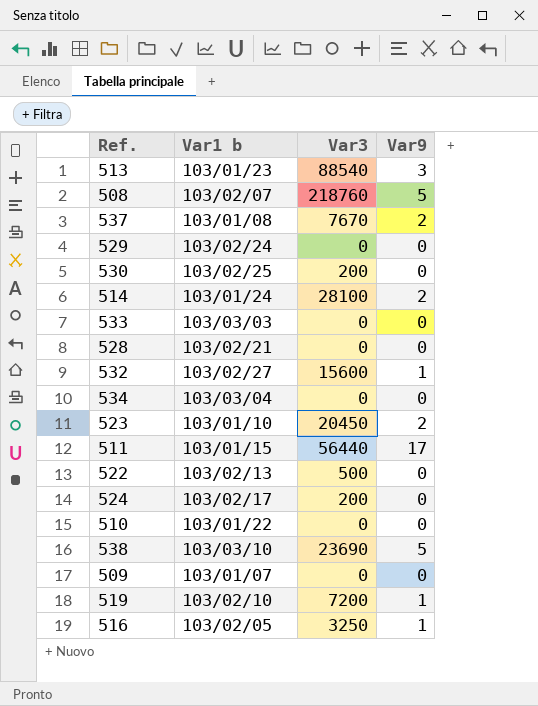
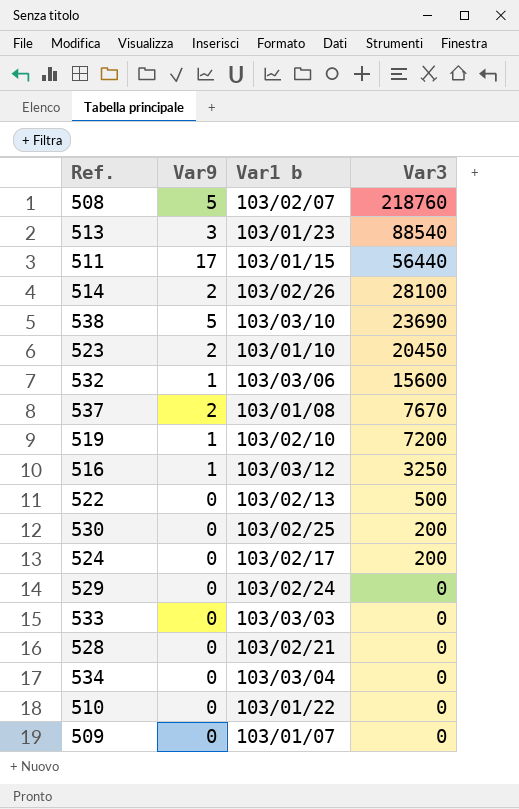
row order: none -> Var3 descending
column Var9 | position: 4 -> 2
514 | Var1 b: 103/01/24 -> 103/02/26
532 | Var1 b: 103/02/27 -> 103/03/06
516 | Var1 b: 103/02/05 -> 103/03/12

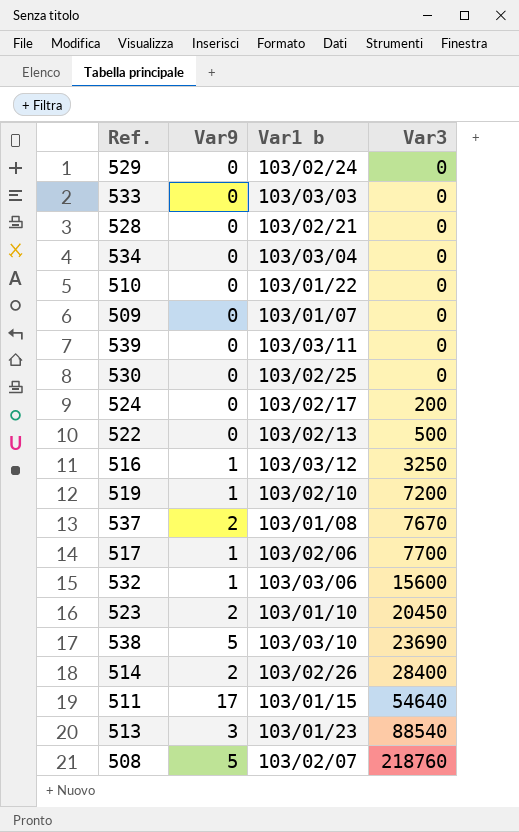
row order: Var3 descending -> Var3 ascending
row 539: none -> 0 | 103/03/11 | 0
530 | Var3: 200 -> 0
row 517: none -> 1 | 103/02/06 | 7700
514 | Var3: 28100 -> 28400
511 | Var3: 56440 -> 54640

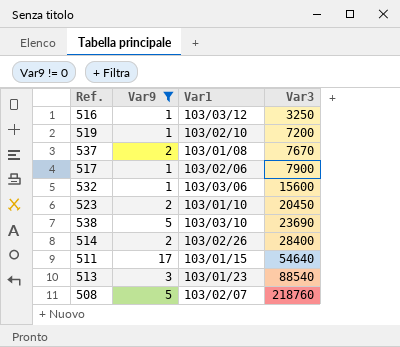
filter: none -> Var9 != 0
column name: Var1 b -> Var1
517 | Var3: 7700 -> 7900

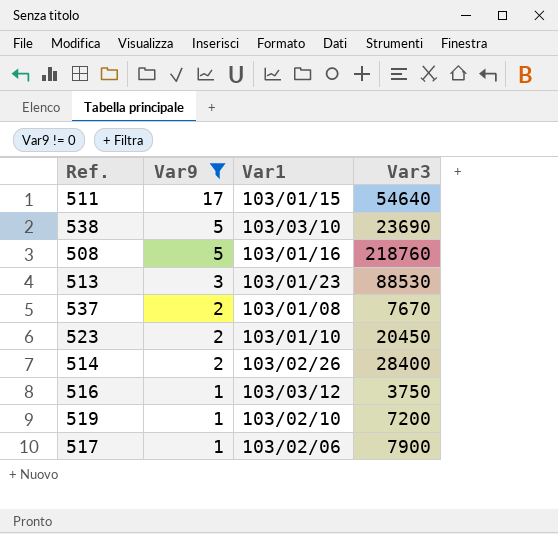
row order: Var3 ascending -> Var9 descending
row 532: 1 | 103/03/06 | 15600 -> none
508 | Var1: 103/02/07 -> 103/01/16
513 | Var3: 88540 -> 88530
516 | Var3: 3250 -> 3750

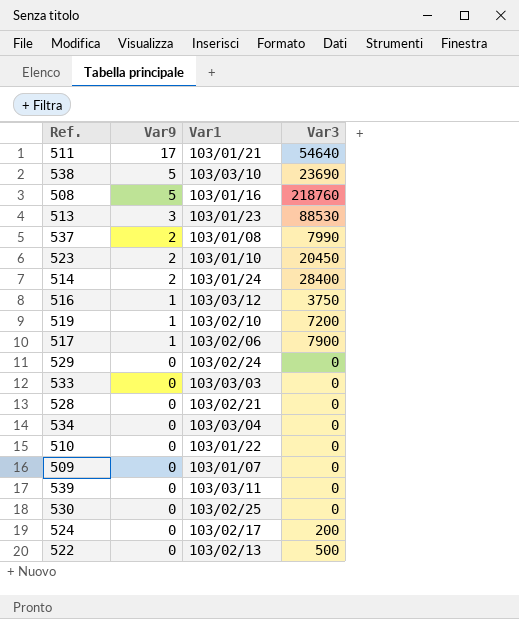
filter: Var9 != 0 -> none
511 | Var1: 103/01/15 -> 103/01/21
537 | Var3: 7670 -> 7990
514 | Var1: 103/02/26 -> 103/01/24

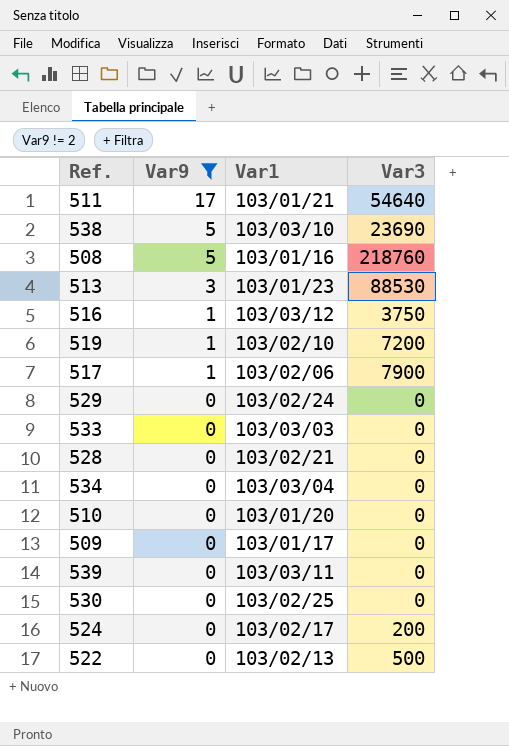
filter: none -> Var9 != 2
510 | Var1: 103/01/22 -> 103/01/20
509 | Var1: 103/01/07 -> 103/01/17

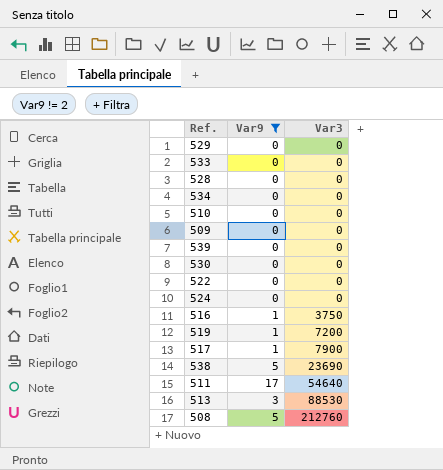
row order: Var9 descending -> Var3 ascending
column Var1 | position: 3 -> none
522 | Var3: 500 -> 0
524 | Var3: 200 -> 0
508 | Var3: 218760 -> 212760

